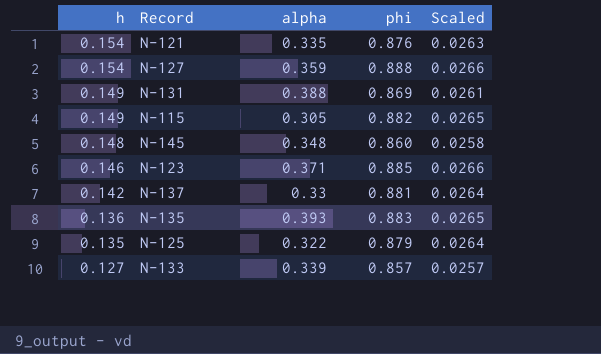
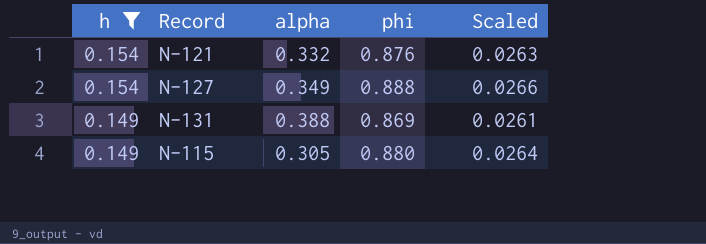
filter: none -> h >= 0.149
N-121 | alpha: 0.335 -> 0.332
N-127 | alpha: 0.359 -> 0.349
N-115 | phi: 0.882 -> 0.880
N-115 | Scaled: 0.0265 -> 0.0264

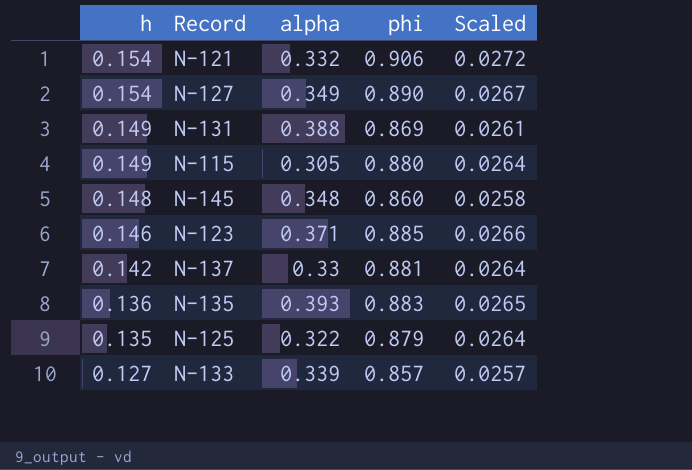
filter: h >= 0.149 -> none
N-121 | phi: 0.876 -> 0.906
N-121 | Scaled: 0.0263 -> 0.0272
N-127 | phi: 0.888 -> 0.890
N-127 | Scaled: 0.0266 -> 0.0267

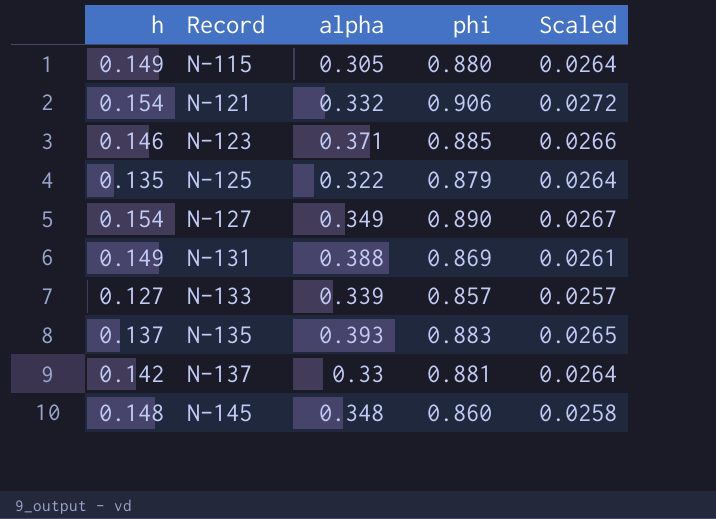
row order: h descending -> Record ascending
N-135 | h: 0.136 -> 0.137

